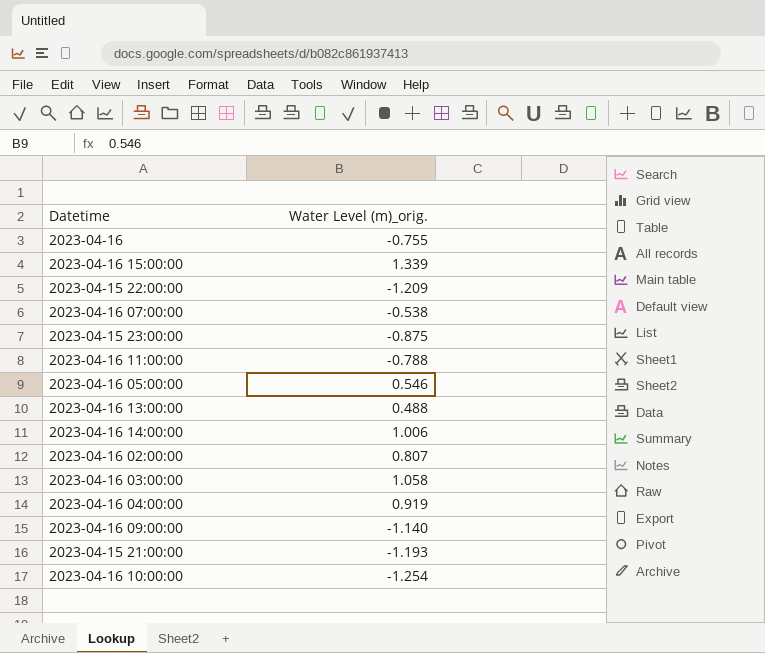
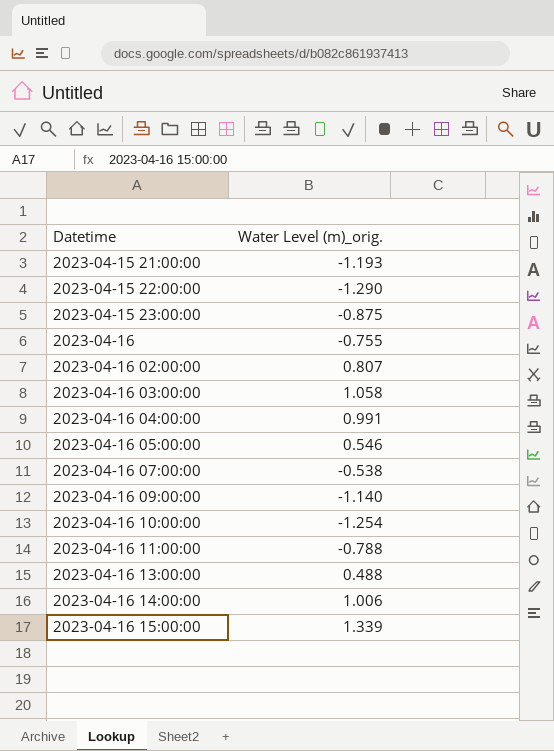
row order: none -> Datetime ascending
2023-04-15 22:00:00 | Water Level (m)_orig.: -1.209 -> -1.290
2023-04-16 04:00:00 | Water Level (m)_orig.: 0.919 -> 0.991

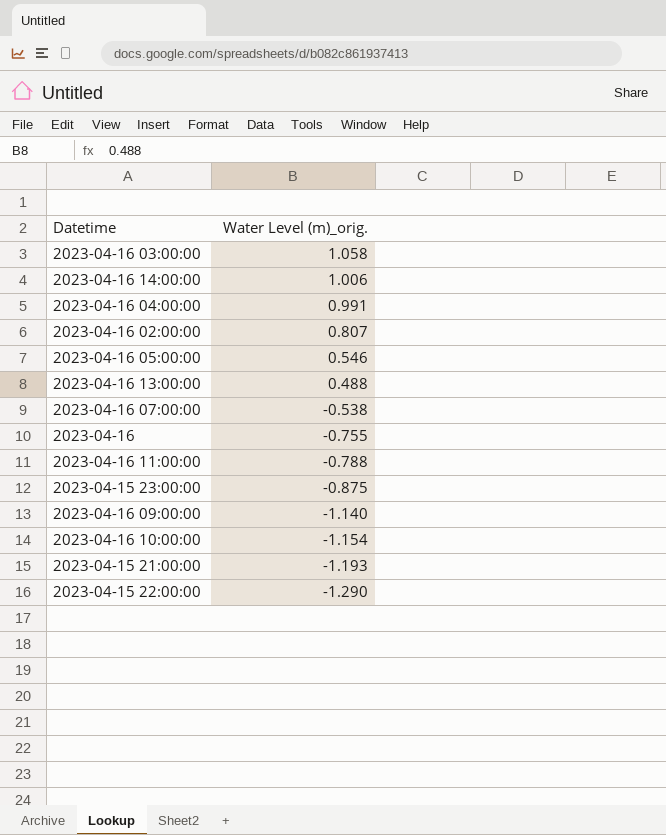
row order: Datetime ascending -> Water Level (m)_orig. descending
row 2023-04-16 15:00:00: 1.339 -> none
2023-04-16 10:00:00 | Water Level (m)_orig.: -1.254 -> -1.154

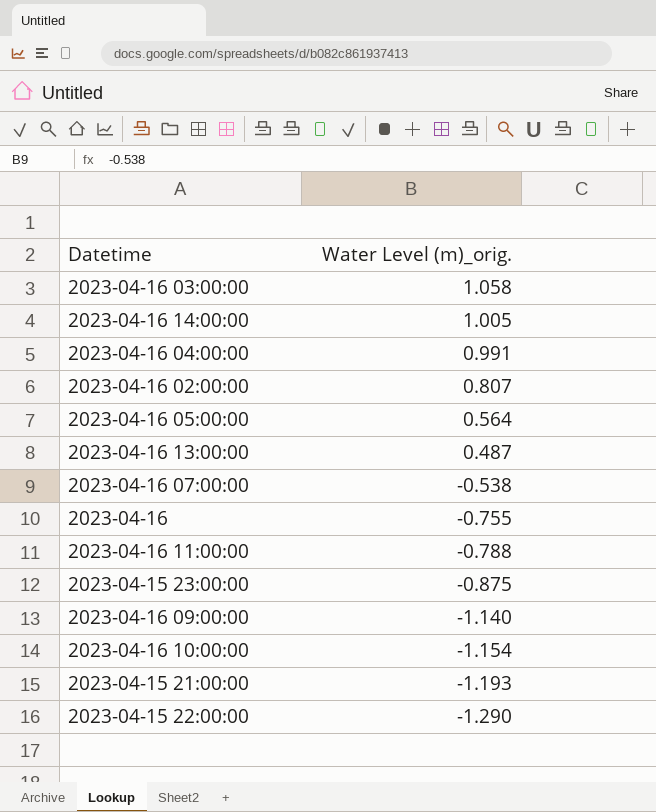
2023-04-16 14:00:00 | Water Level (m)_orig.: 1.006 -> 1.005
2023-04-16 05:00:00 | Water Level (m)_orig.: 0.546 -> 0.564
2023-04-16 13:00:00 | Water Level (m)_orig.: 0.488 -> 0.487

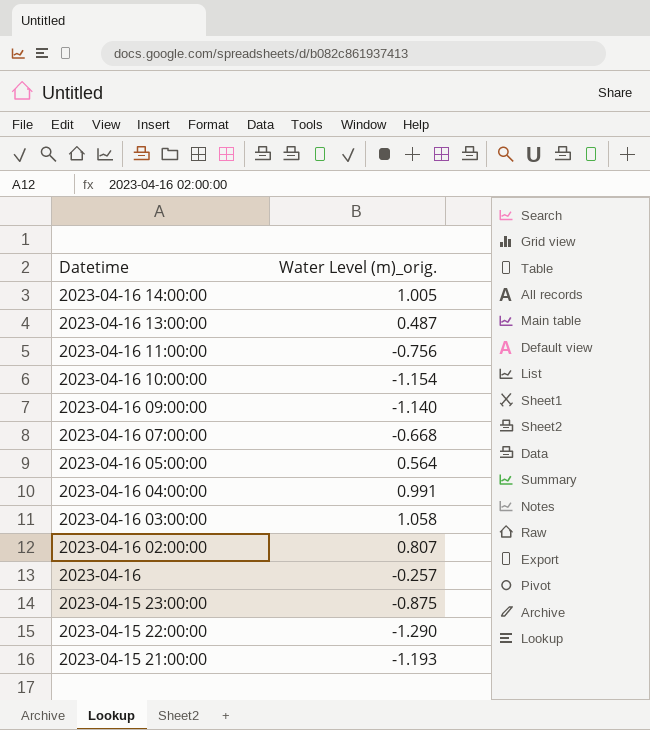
row order: Water Level (m)_orig. descending -> Datetime descending
2023-04-16 11:00:00 | Water Level (m)_orig.: -0.788 -> -0.756
2023-04-16 07:00:00 | Water Level (m)_orig.: -0.538 -> -0.668
2023-04-16 | Water Level (m)_orig.: -0.755 -> -0.257

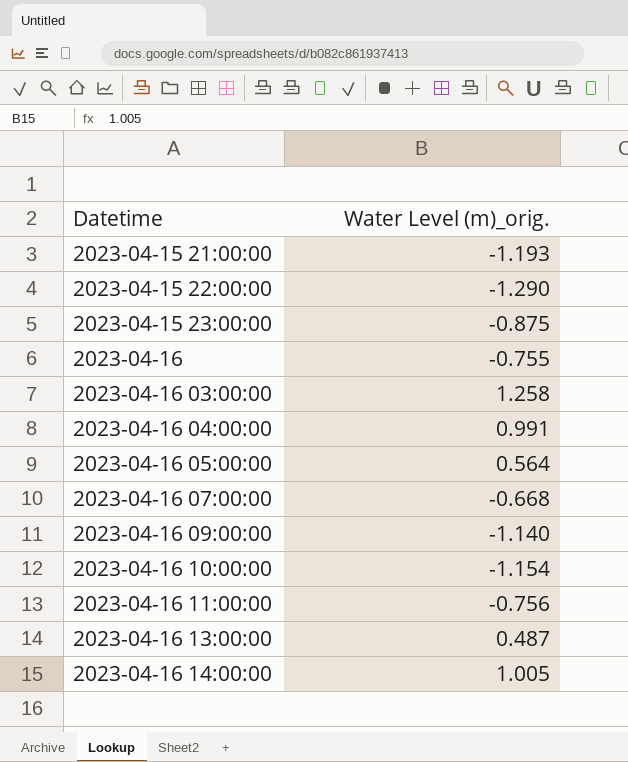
row order: Datetime descending -> Datetime ascending
row 2023-04-16 02:00:00: 0.807 -> none
2023-04-16 | Water Level (m)_orig.: -0.257 -> -0.755
2023-04-16 03:00:00 | Water Level (m)_orig.: 1.058 -> 1.258

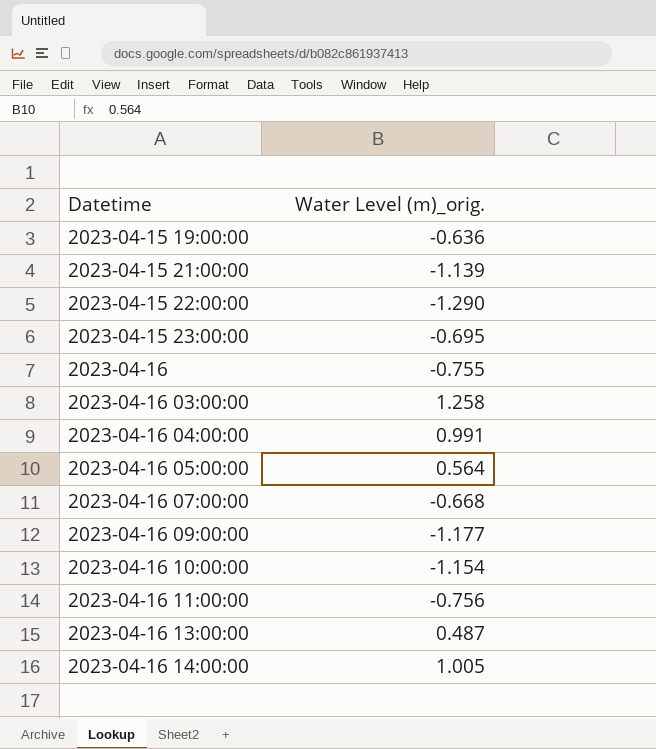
row 2023-04-15 19:00:00: none -> -0.636
2023-04-15 21:00:00 | Water Level (m)_orig.: -1.193 -> -1.139
2023-04-15 23:00:00 | Water Level (m)_orig.: -0.875 -> -0.695
2023-04-16 09:00:00 | Water Level (m)_orig.: -1.140 -> -1.177

